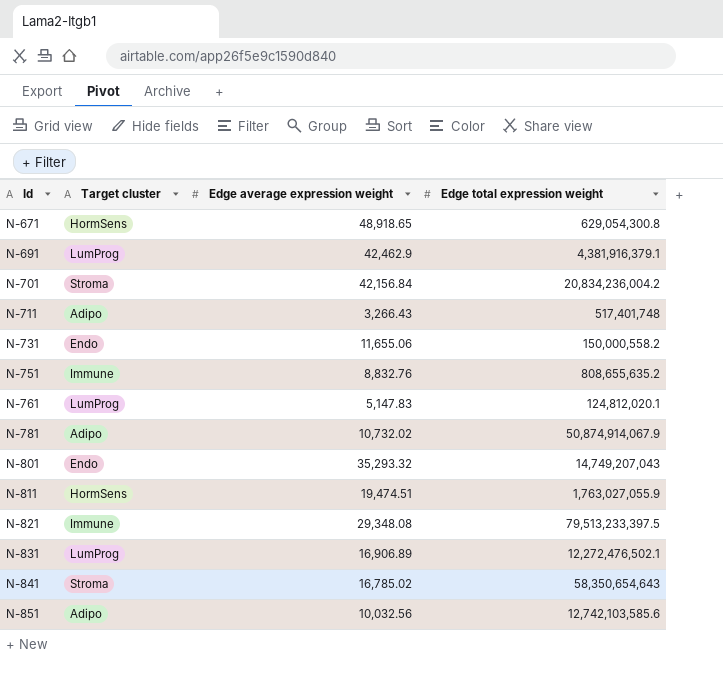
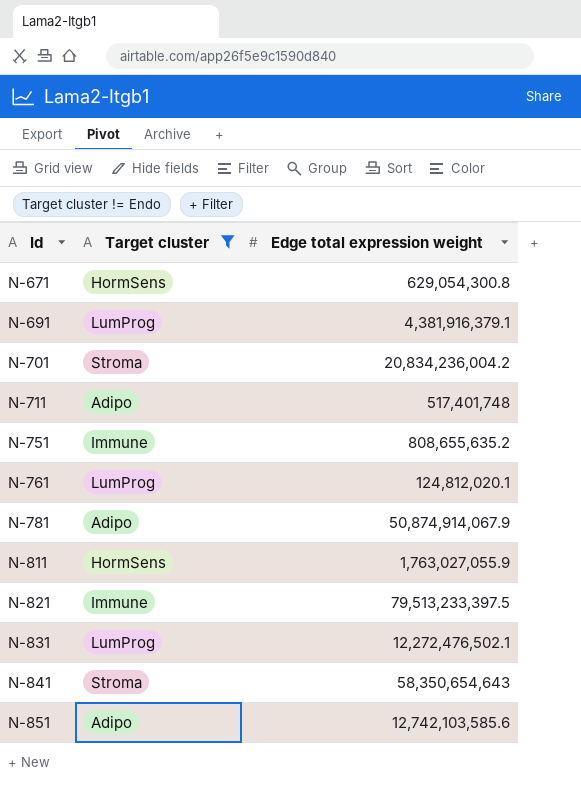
filter: none -> Target cluster != Endo
column Edge average expression weight | position: 3 -> none

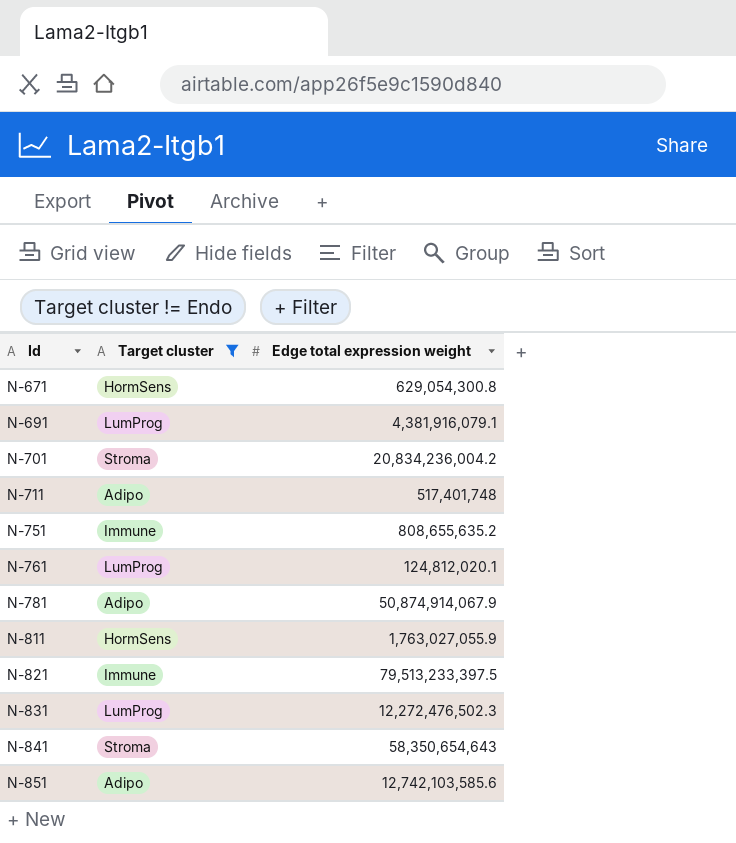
N-691 | Edge total expression weight: 4,381,916,379.1 -> 4,381,916,079.1
N-831 | Edge total expression weight: 12,272,476,502.1 -> 12,272,476,502.3

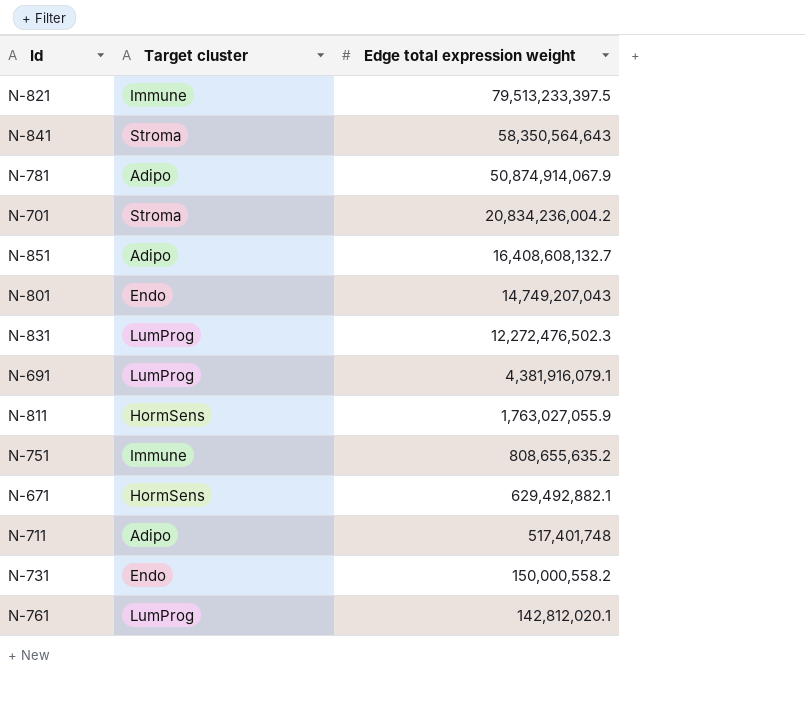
filter: Target cluster != Endo -> none
row order: Id ascending -> Edge total expression weight descending
N-841 | Edge total expression weight: 58,350,654,643 -> 58,350,564,643
N-851 | Edge total expression weight: 12,742,103,585.6 -> 16,408,608,132.7
N-671 | Edge total expression weight: 629,054,300.8 -> 629,492,882.1
N-761 | Edge total expression weight: 124,812,020.1 -> 142,812,020.1

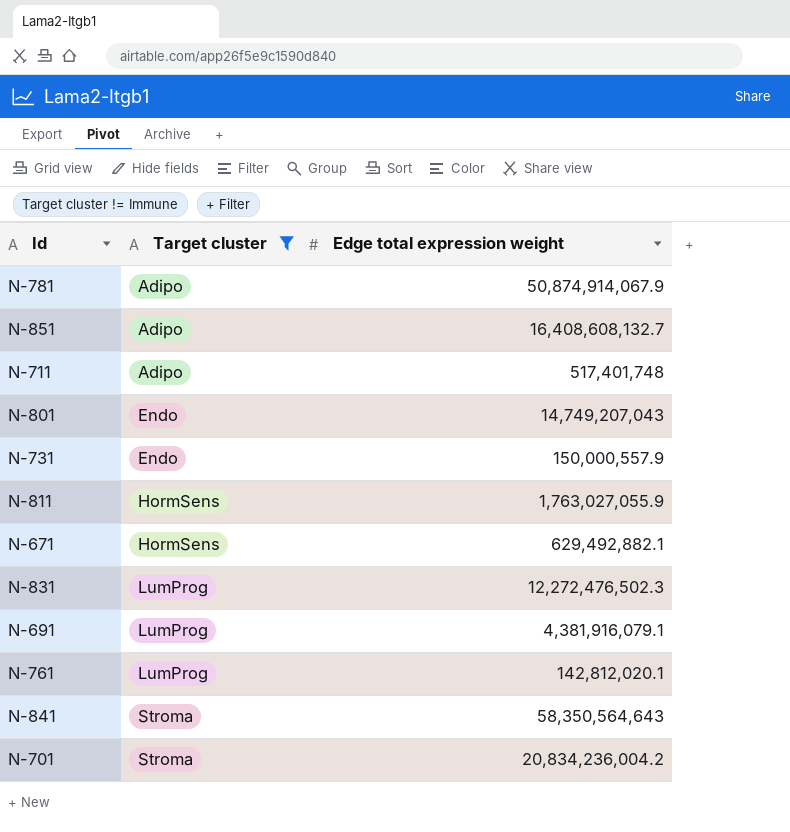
filter: none -> Target cluster != Immune
row order: Edge total expression weight descending -> Target cluster ascending
N-731 | Edge total expression weight: 150,000,558.2 -> 150,000,557.9

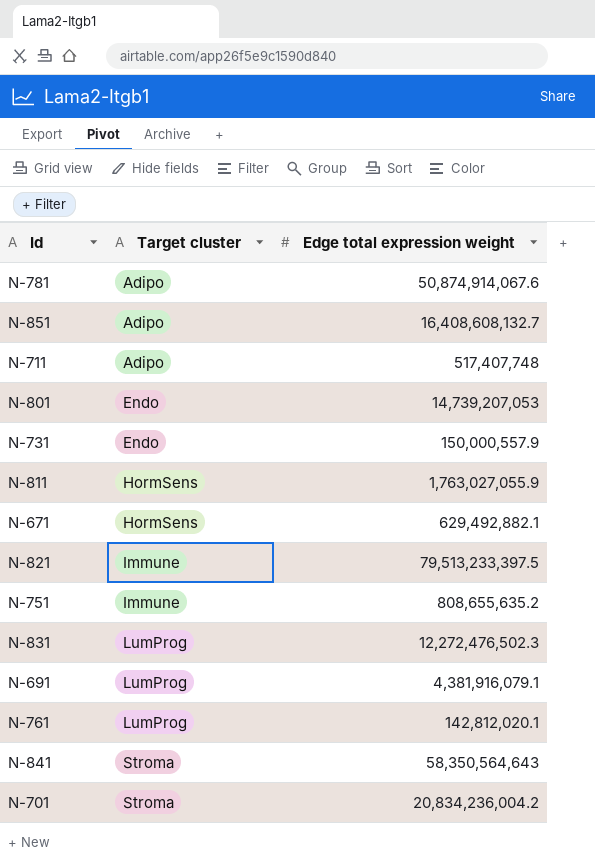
filter: Target cluster != Immune -> none
N-781 | Edge total expression weight: 50,874,914,067.9 -> 50,874,914,067.6
N-711 | Edge total expression weight: 517,401,748 -> 517,407,748
N-801 | Edge total expression weight: 14,749,207,043 -> 14,739,207,053

